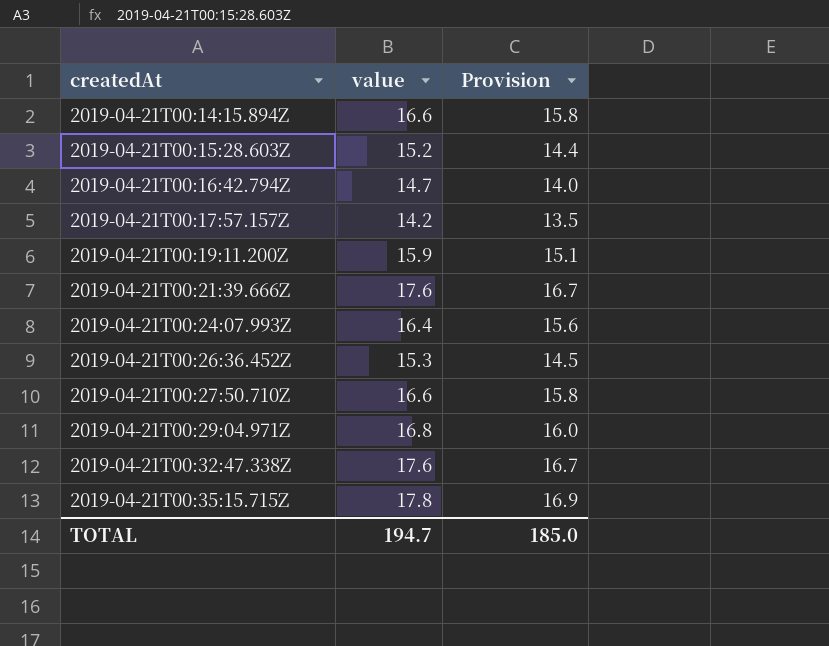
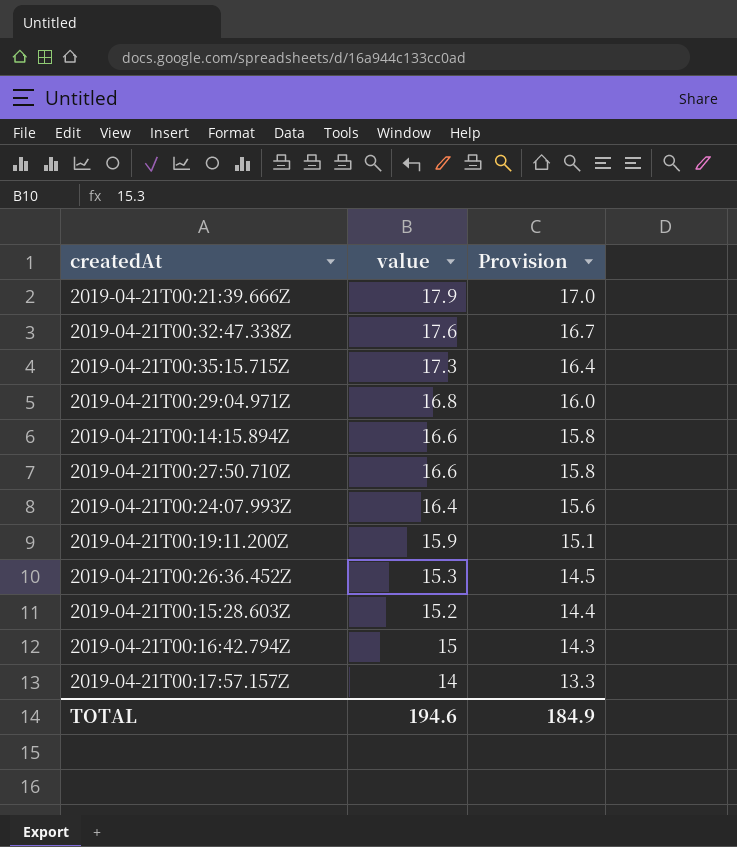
row order: createdAt ascending -> value descending
2019-04-21T00:21:39.666Z | value: 17.6 -> 17.9
2019-04-21T00:21:39.666Z | Provision: 16.7 -> 17.0
2019-04-21T00:35:15.715Z | value: 17.8 -> 17.3
2019-04-21T00:35:15.715Z | Provision: 16.9 -> 16.4
2019-04-21T00:16:42.794Z | value: 14.7 -> 15
2019-04-21T00:16:42.794Z | Provision: 14.0 -> 14.3
2019-04-21T00:17:57.157Z | value: 14.2 -> 14
2019-04-21T00:17:57.157Z | Provision: 13.5 -> 13.3
TOTAL | value: 194.7 -> 194.6
TOTAL | Provision: 185.0 -> 184.9

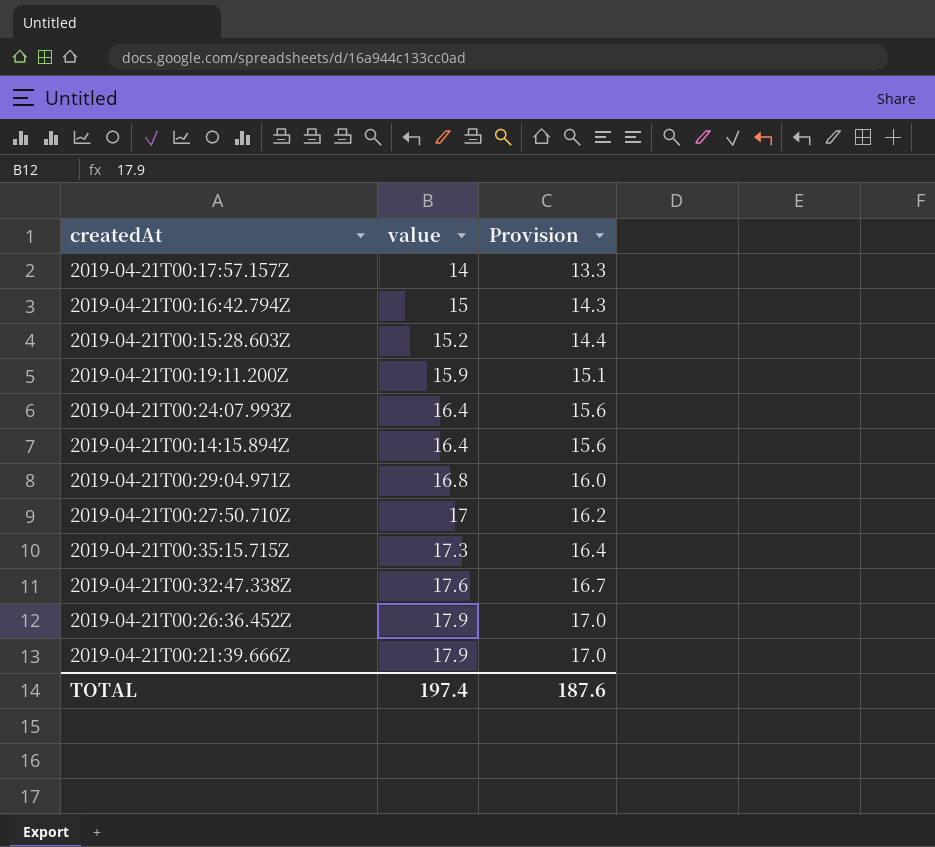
row order: value descending -> value ascending
2019-04-21T00:14:15.894Z | value: 16.6 -> 16.4
2019-04-21T00:14:15.894Z | Provision: 15.8 -> 15.6
2019-04-21T00:27:50.710Z | value: 16.6 -> 17
2019-04-21T00:27:50.710Z | Provision: 15.8 -> 16.2
2019-04-21T00:26:36.452Z | value: 15.3 -> 17.9
2019-04-21T00:26:36.452Z | Provision: 14.5 -> 17.0
TOTAL | value: 194.6 -> 197.4
TOTAL | Provision: 184.9 -> 187.6

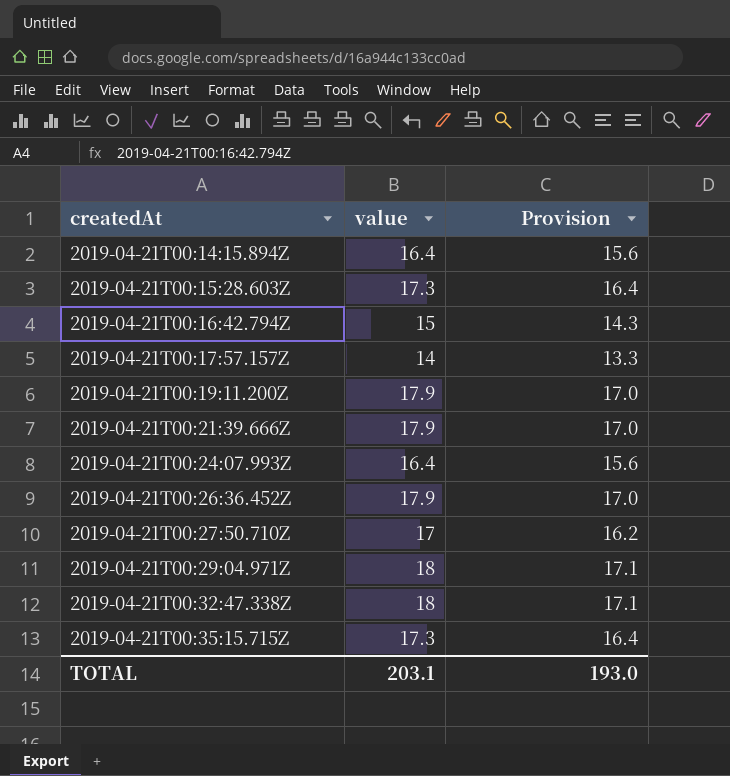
row order: value ascending -> createdAt ascending
2019-04-21T00:15:28.603Z | value: 15.2 -> 17.3
2019-04-21T00:15:28.603Z | Provision: 14.4 -> 16.4
2019-04-21T00:19:11.200Z | value: 15.9 -> 17.9
2019-04-21T00:19:11.200Z | Provision: 15.1 -> 17.0
2019-04-21T00:29:04.971Z | value: 16.8 -> 18
2019-04-21T00:29:04.971Z | Provision: 16.0 -> 17.1
2019-04-21T00:32:47.338Z | value: 17.6 -> 18
2019-04-21T00:32:47.338Z | Provision: 16.7 -> 17.1
TOTAL | value: 197.4 -> 203.1
TOTAL | Provision: 187.6 -> 193.0

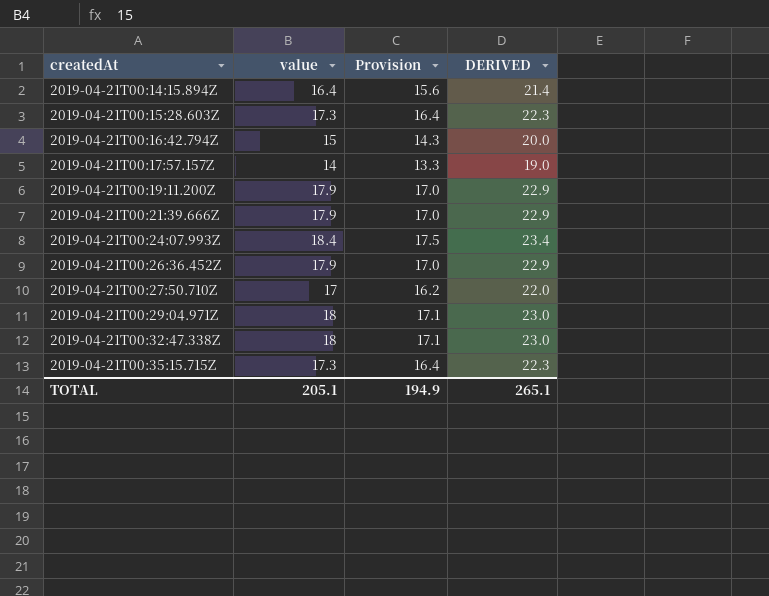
column DERIVED | formula: none -> [value] + 5
2019-04-21T00:24:07.993Z | value: 16.4 -> 18.4
2019-04-21T00:24:07.993Z | Provision: 15.6 -> 17.5
TOTAL | value: 203.1 -> 205.1
TOTAL | Provision: 193.0 -> 194.9

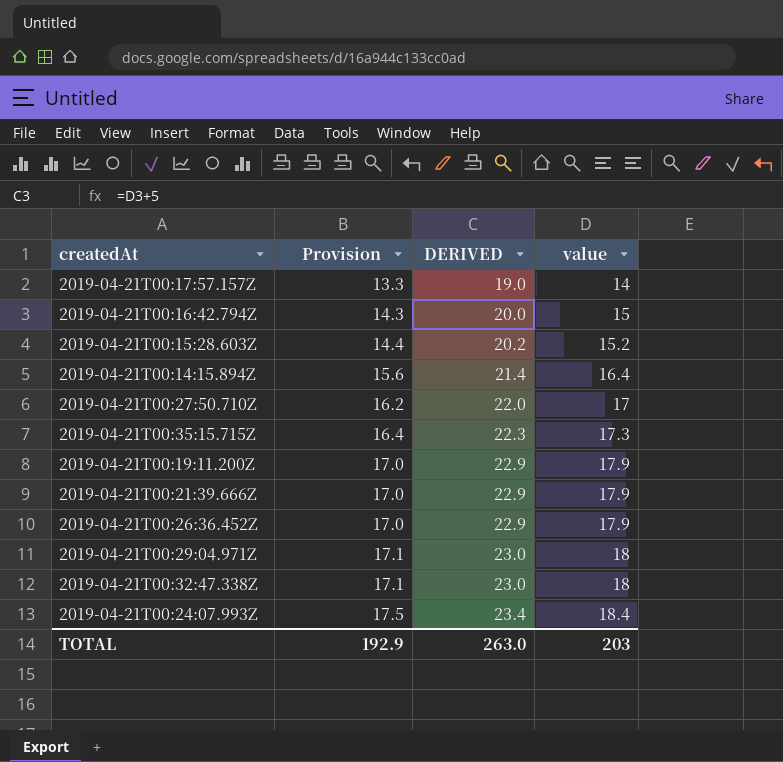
row order: createdAt ascending -> Provision ascending
column value | position: 2 -> 4
2019-04-21T00:15:28.603Z | Provision: 16.4 -> 14.4
2019-04-21T00:15:28.603Z | DERIVED: 22.3 -> 20.2
2019-04-21T00:15:28.603Z | value: 17.3 -> 15.2
TOTAL | Provision: 194.9 -> 192.9
TOTAL | DERIVED: 265.1 -> 263.0
TOTAL | value: 205.1 -> 203

